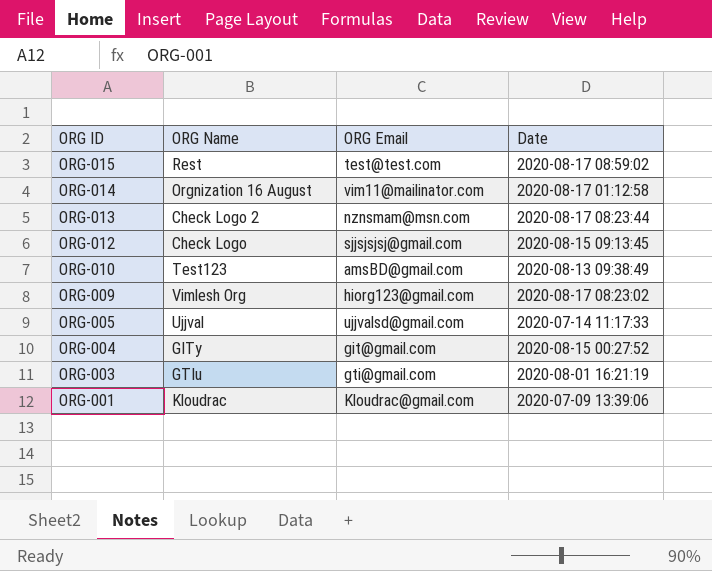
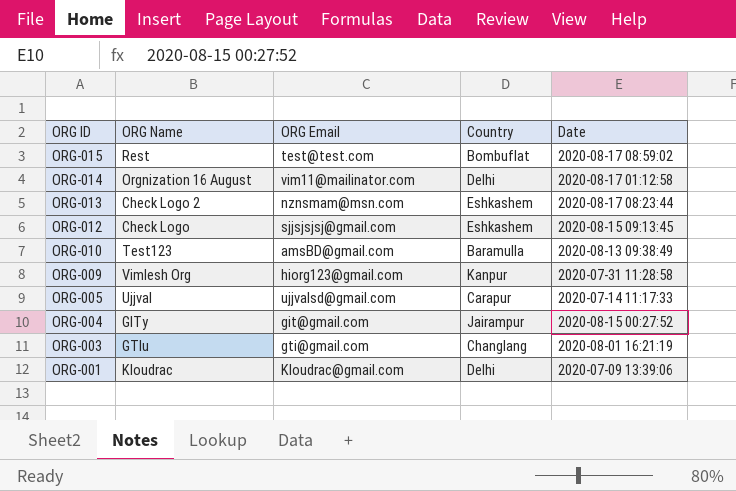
column Country | position: none -> 4
ORG-009 | Date: 2020-08-17 08:23:02 -> 2020-07-31 11:28:58

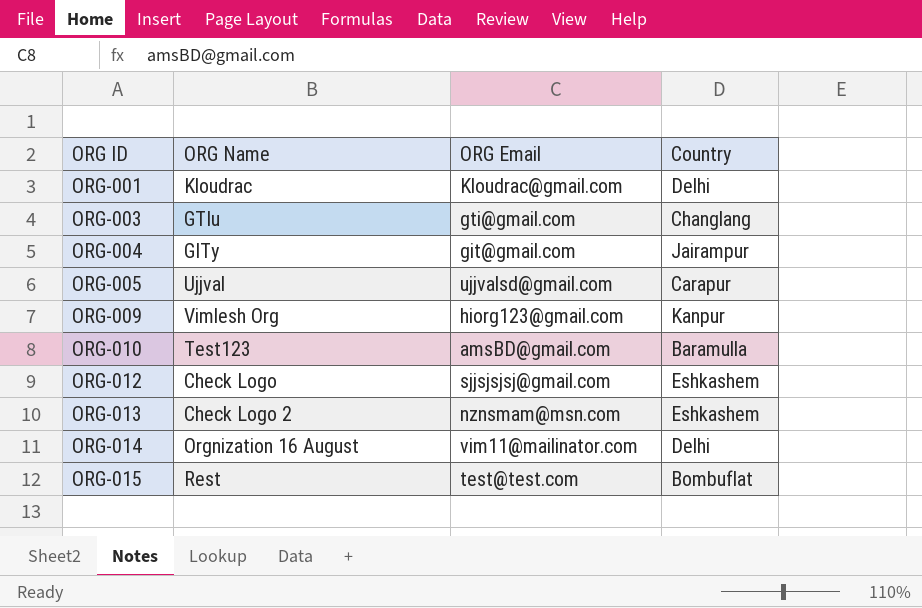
row order: ORG ID descending -> ORG ID ascending
column Date | position: 5 -> none

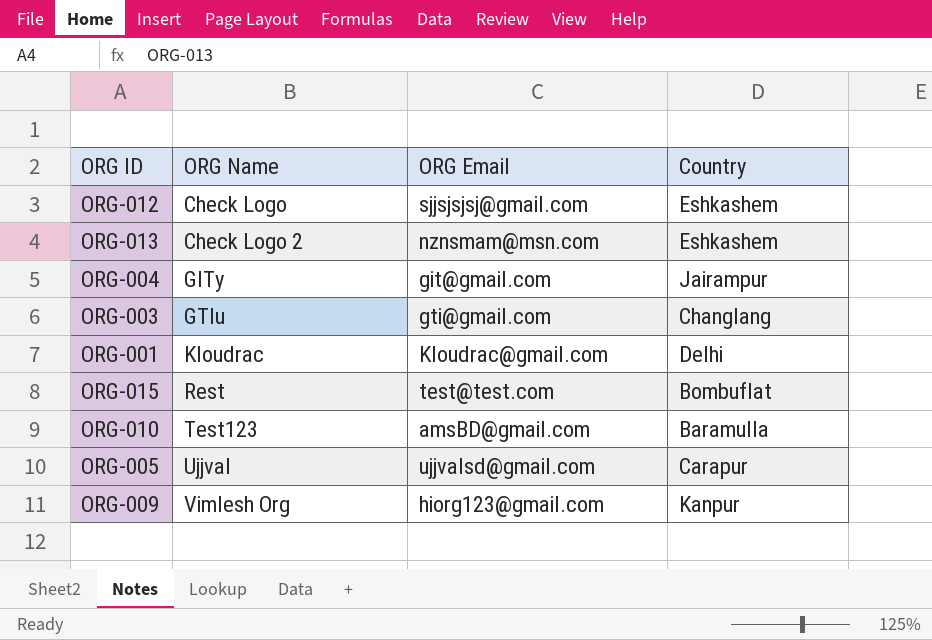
row order: ORG ID ascending -> ORG Name ascending
row ORG-014: Orgnization 16 August | vim11@mailinator.com | Delhi -> none

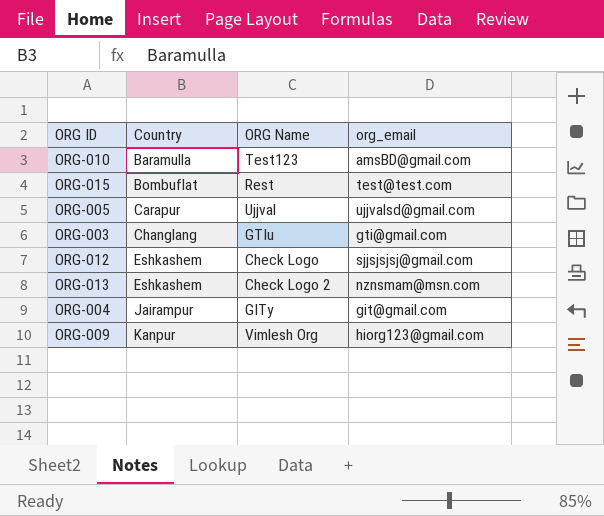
row order: ORG Name ascending -> Country ascending
column Country | position: 4 -> 2
column name: ORG Email -> org_email
row ORG-001: Kloudrac | Kloudrac@gmail.com | Delhi -> none

